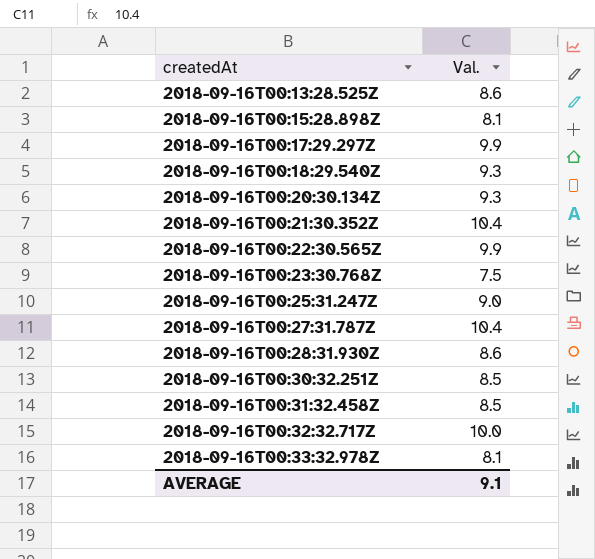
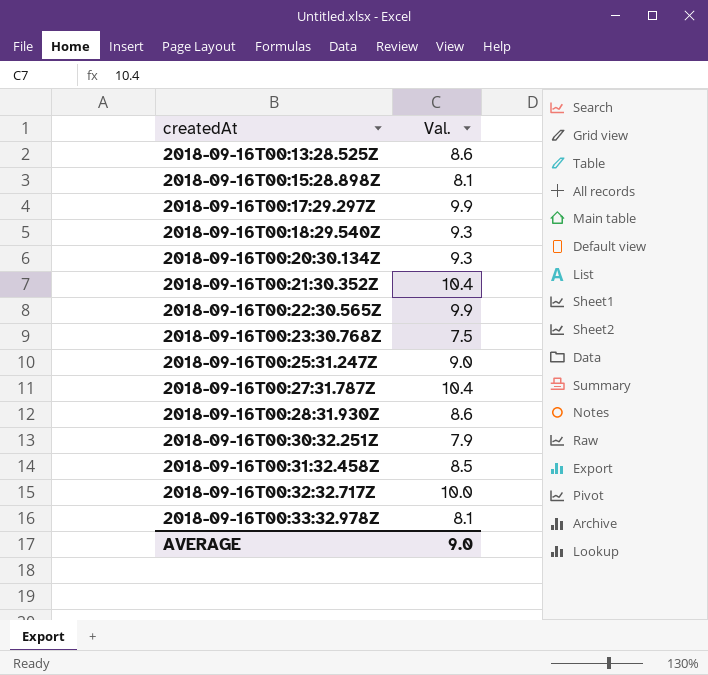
2018-09-16T00:30:32.251Z | Val.: 8.5 -> 7.9
AVERAGE | Val.: 9.1 -> 9.0

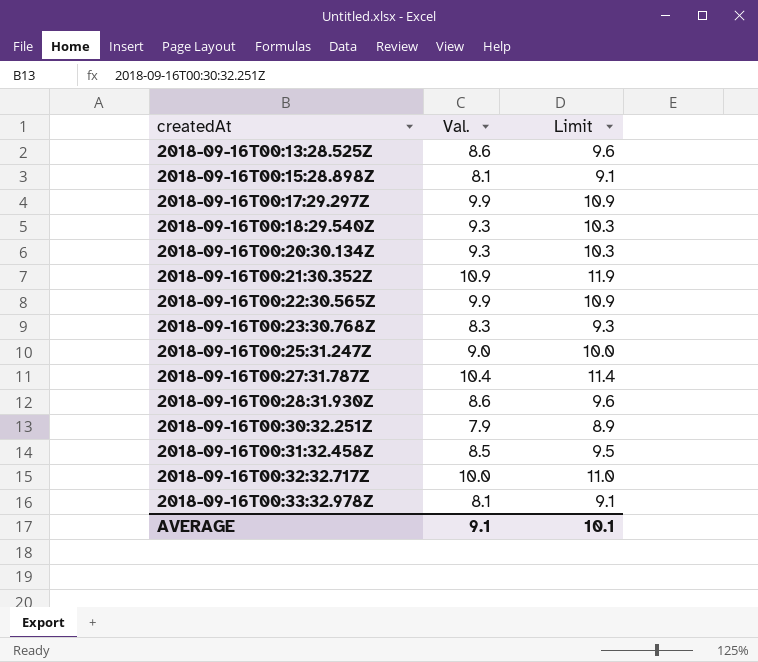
column Limit | formula: none -> [Val.] + 1
2018-09-16T00:21:30.352Z | Val.: 10.4 -> 10.9
2018-09-16T00:23:30.768Z | Val.: 7.5 -> 8.3
AVERAGE | Val.: 9.0 -> 9.1

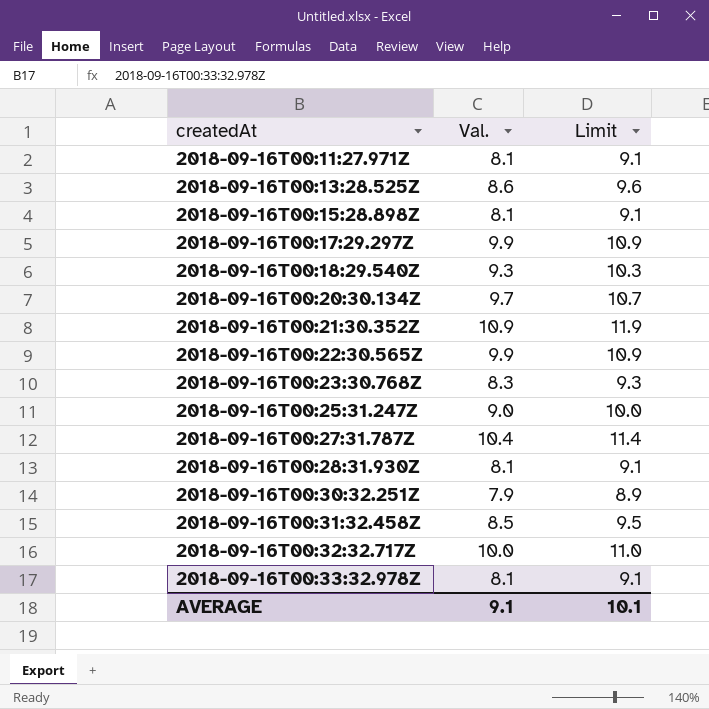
row 2018-09-16T00:11:27.971Z: none -> 8.1 | 9.1
2018-09-16T00:20:30.134Z | Val.: 9.3 -> 9.7
2018-09-16T00:20:30.134Z | Limit: 10.3 -> 10.7
2018-09-16T00:28:31.930Z | Val.: 8.6 -> 8.1
2018-09-16T00:28:31.930Z | Limit: 9.6 -> 9.1

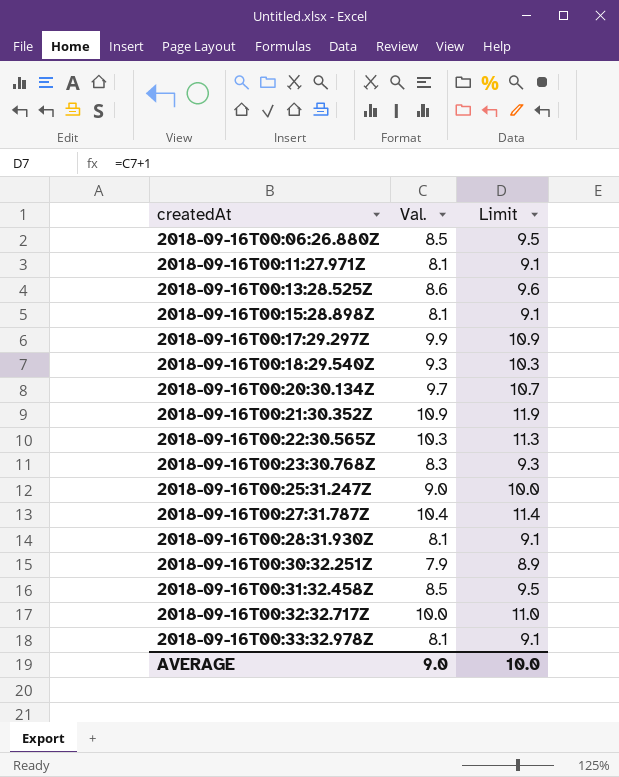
row 2018-09-16T00:06:26.880Z: none -> 8.5 | 9.5
2018-09-16T00:22:30.565Z | Val.: 9.9 -> 10.3
2018-09-16T00:22:30.565Z | Limit: 10.9 -> 11.3
AVERAGE | Val.: 9.1 -> 9.0
AVERAGE | Limit: 10.1 -> 10.0

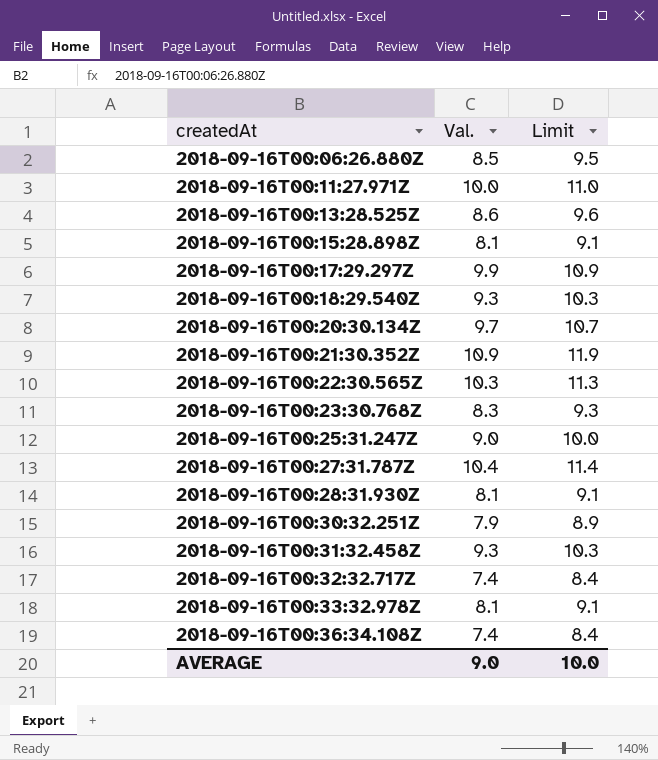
2018-09-16T00:11:27.971Z | Val.: 8.1 -> 10.0
2018-09-16T00:11:27.971Z | Limit: 9.1 -> 11.0
2018-09-16T00:31:32.458Z | Val.: 8.5 -> 9.3
2018-09-16T00:31:32.458Z | Limit: 9.5 -> 10.3
2018-09-16T00:32:32.717Z | Val.: 10.0 -> 7.4
2018-09-16T00:32:32.717Z | Limit: 11.0 -> 8.4
row 2018-09-16T00:36:34.108Z: none -> 7.4 | 8.4

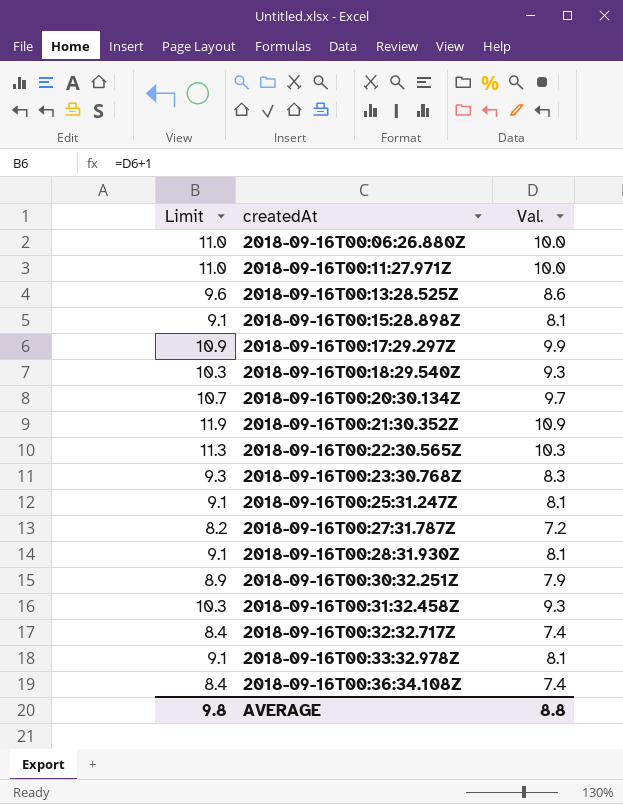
column Limit | position: 3 -> 1
2018-09-16T00:06:26.880Z | Limit: 9.5 -> 11.0
2018-09-16T00:06:26.880Z | Val.: 8.5 -> 10.0
2018-09-16T00:25:31.247Z | Limit: 10.0 -> 9.1
2018-09-16T00:25:31.247Z | Val.: 9.0 -> 8.1
2018-09-16T00:27:31.787Z | Limit: 11.4 -> 8.2
2018-09-16T00:27:31.787Z | Val.: 10.4 -> 7.2
AVERAGE | Limit: 10.0 -> 9.8
AVERAGE | Val.: 9.0 -> 8.8

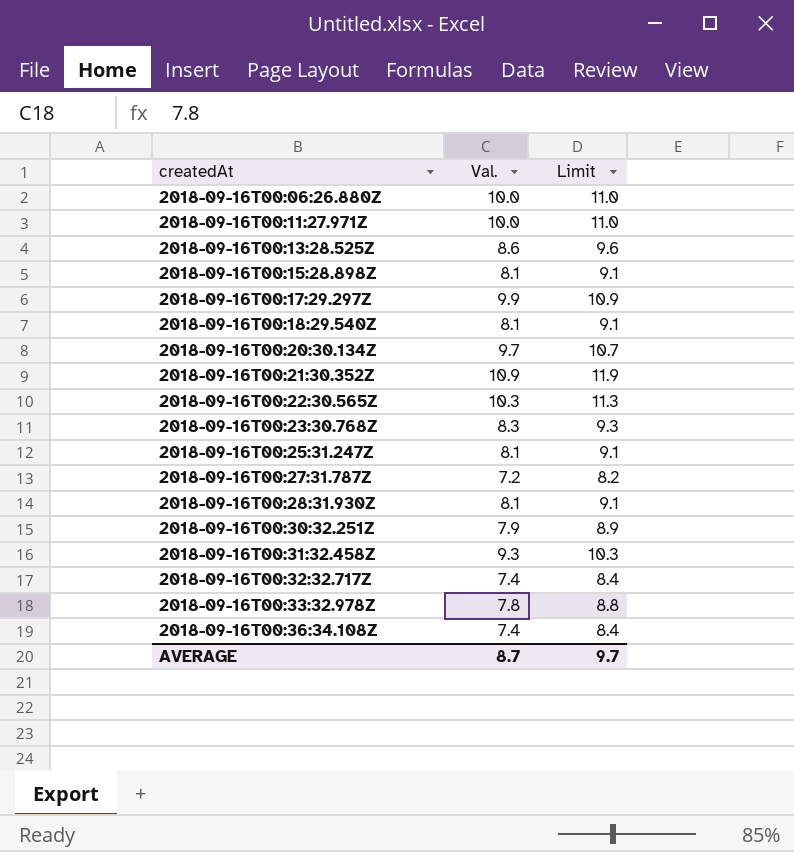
column Limit | position: 1 -> 3
2018-09-16T00:18:29.540Z | Val.: 9.3 -> 8.1
2018-09-16T00:18:29.540Z | Limit: 10.3 -> 9.1
2018-09-16T00:33:32.978Z | Val.: 8.1 -> 7.8
2018-09-16T00:33:32.978Z | Limit: 9.1 -> 8.8
AVERAGE | Val.: 8.8 -> 8.7
AVERAGE | Limit: 9.8 -> 9.7

